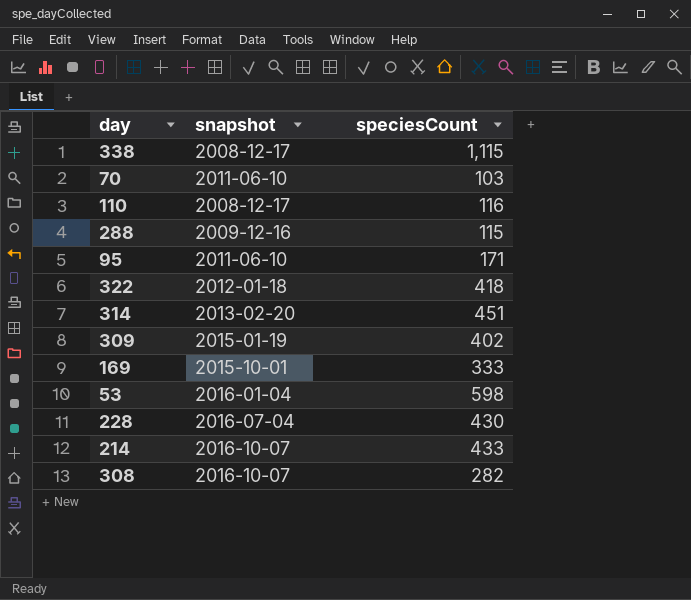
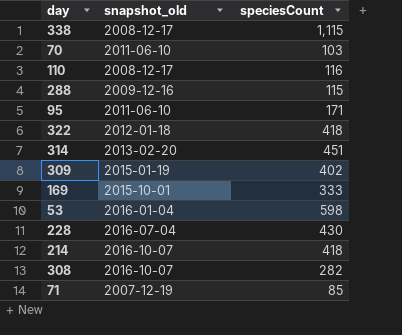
column name: snapshot -> snapshot_old
214 | speciesCount: 433 -> 418
row 71: none -> 2007-12-19 | 85

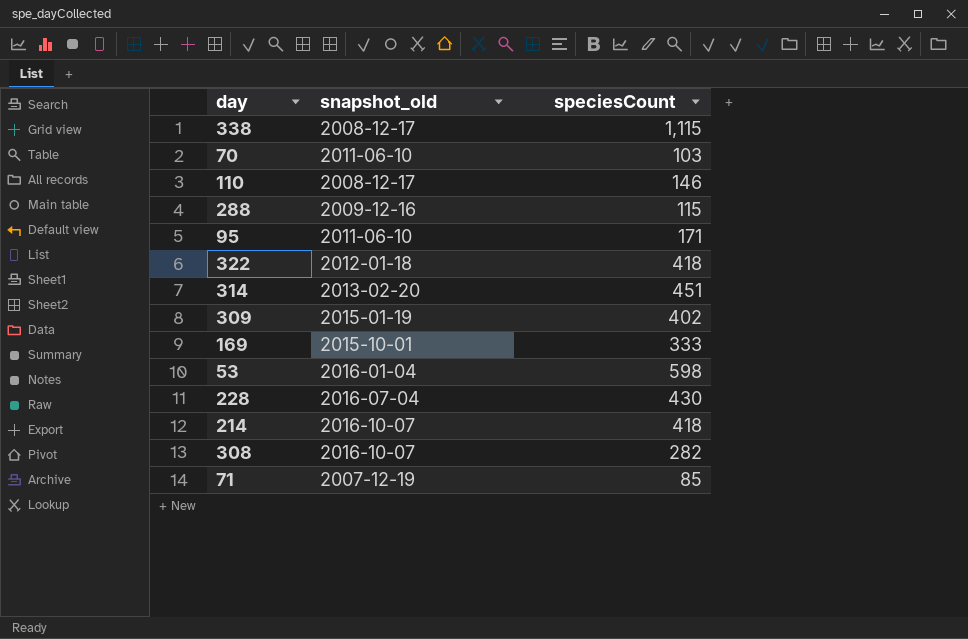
110 | speciesCount: 116 -> 146

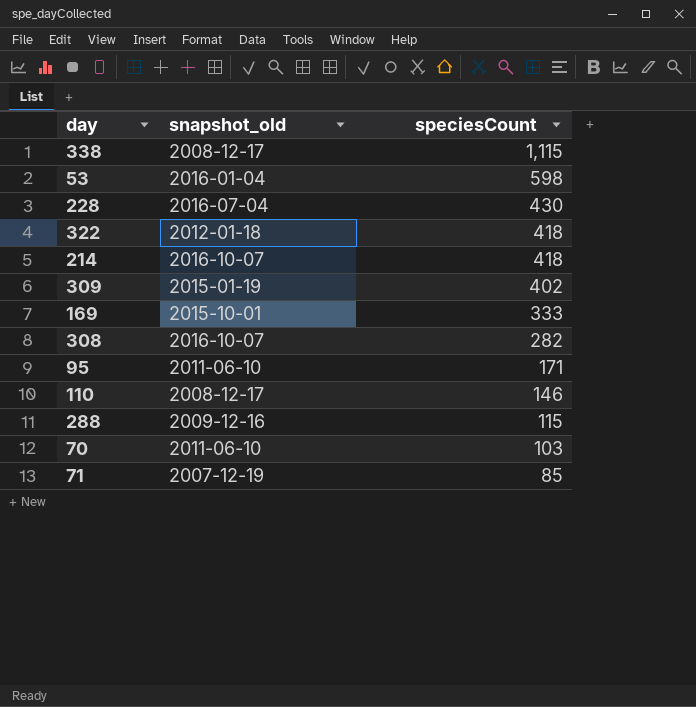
row order: none -> speciesCount descending
row 314: 2013-02-20 | 451 -> none

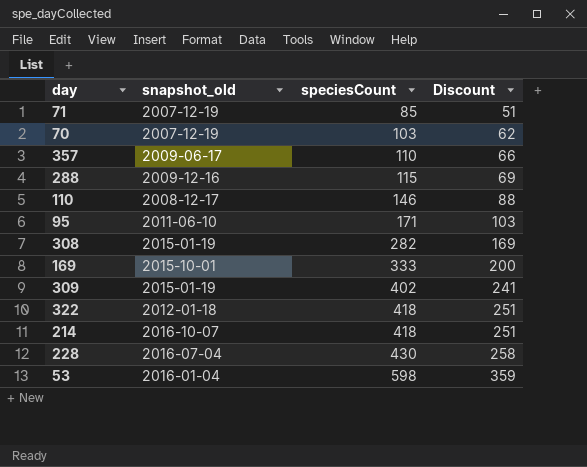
row order: speciesCount descending -> speciesCount ascending
column Discount | formula: none -> [speciesCount] * 0.6
row 338: 2008-12-17 | 1,115 -> none
70 | snapshot_old: 2011-06-10 -> 2007-12-19
row 357: none -> 2009-06-17 | 110 | 66
308 | snapshot_old: 2016-10-07 -> 2015-01-19

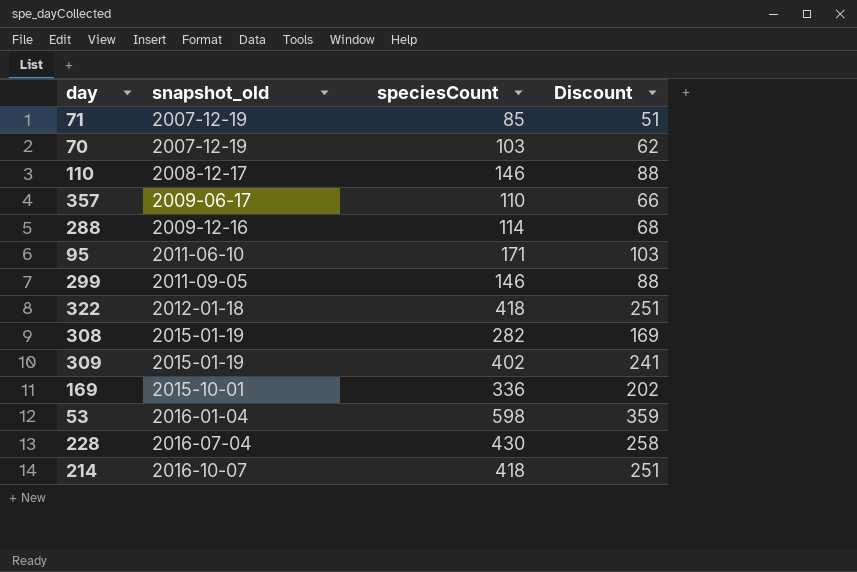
row order: speciesCount ascending -> snapshot_old ascending
288 | speciesCount: 115 -> 114
288 | Discount: 69 -> 68
row 299: none -> 2011-09-05 | 146 | 88
169 | speciesCount: 333 -> 336
169 | Discount: 200 -> 202

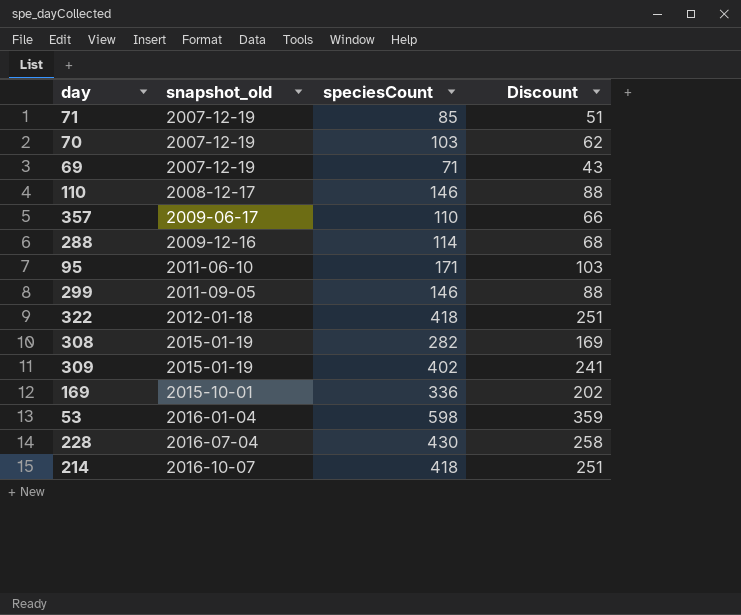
row 69: none -> 2007-12-19 | 71 | 43

